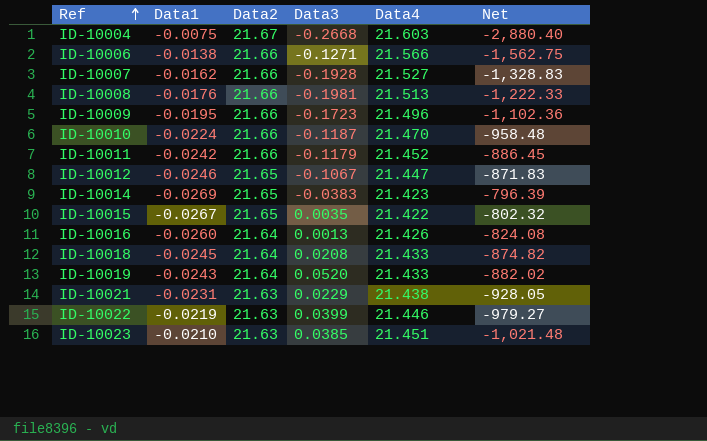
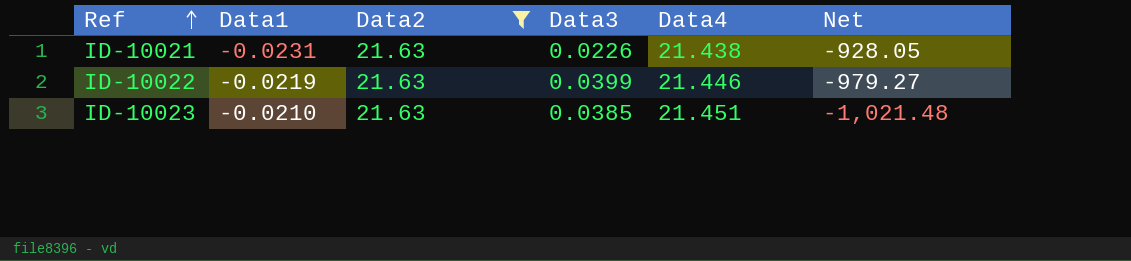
filter: none -> Data2 = 21.63
ID-10021 | Data3: 0.0229 -> 0.0226

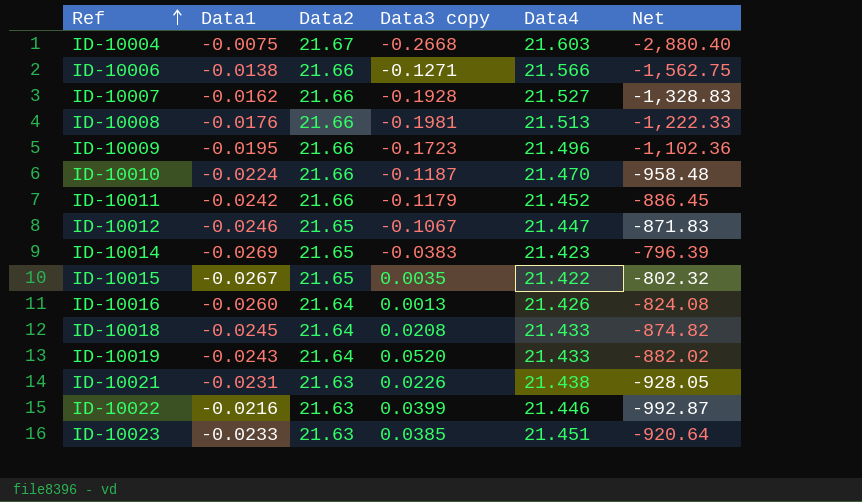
filter: Data2 = 21.63 -> none
column name: Data3 -> Data3 copy
ID-10022 | Data1: -0.0219 -> -0.0216
ID-10022 | Net: -979.27 -> -992.87
ID-10023 | Data1: -0.0210 -> -0.0233
ID-10023 | Net: -1,021.48 -> -920.64

